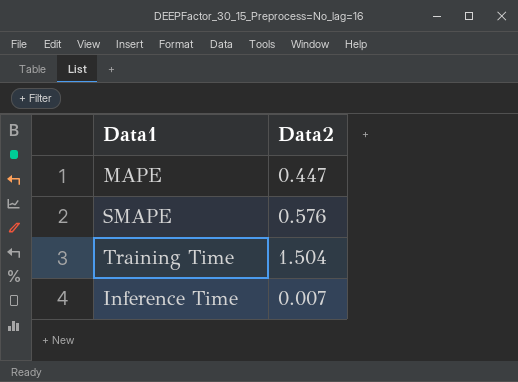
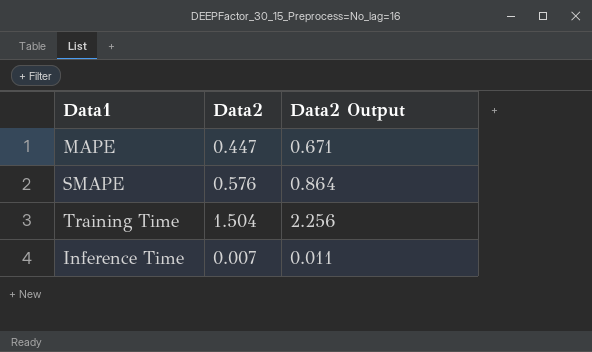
column Data2 Output | formula: none -> [Data2] * 1.5

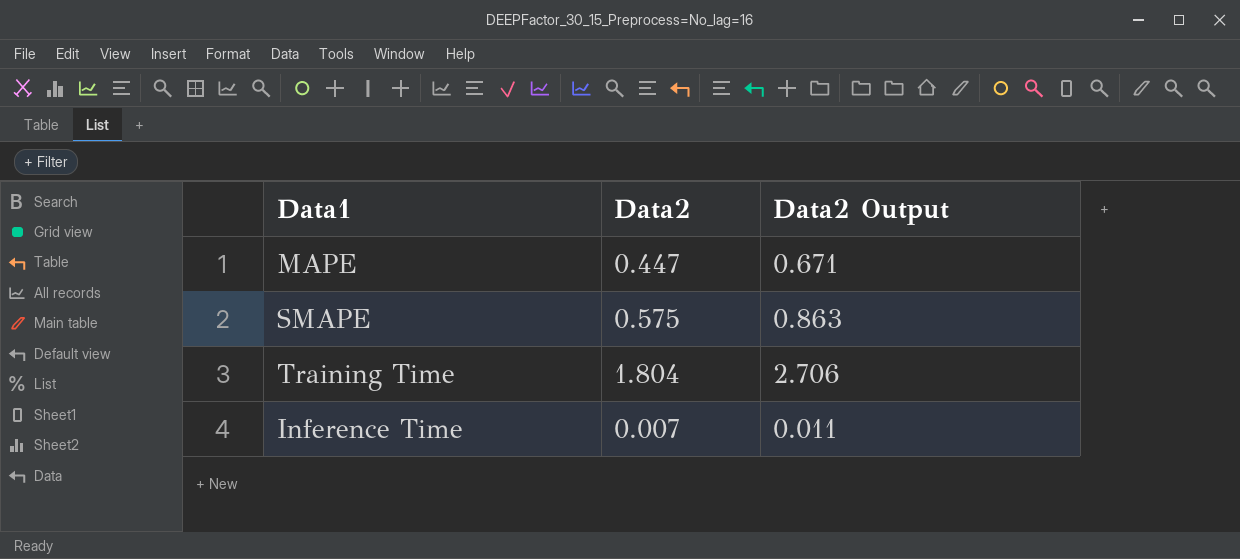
SMAPE | Data2: 0.576 -> 0.575
SMAPE | Data2 Output: 0.864 -> 0.863
Training Time | Data2: 1.504 -> 1.804
Training Time | Data2 Output: 2.256 -> 2.706

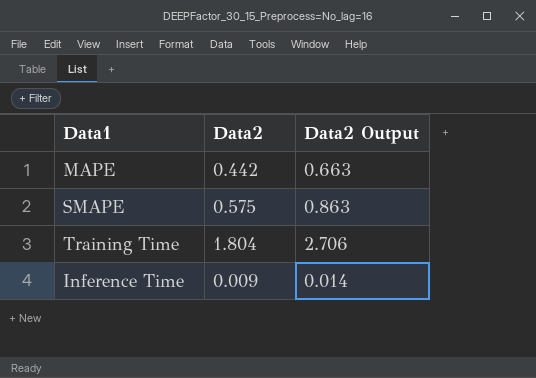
MAPE | Data2: 0.447 -> 0.442
MAPE | Data2 Output: 0.671 -> 0.663
Inference Time | Data2: 0.007 -> 0.009
Inference Time | Data2 Output: 0.011 -> 0.014

